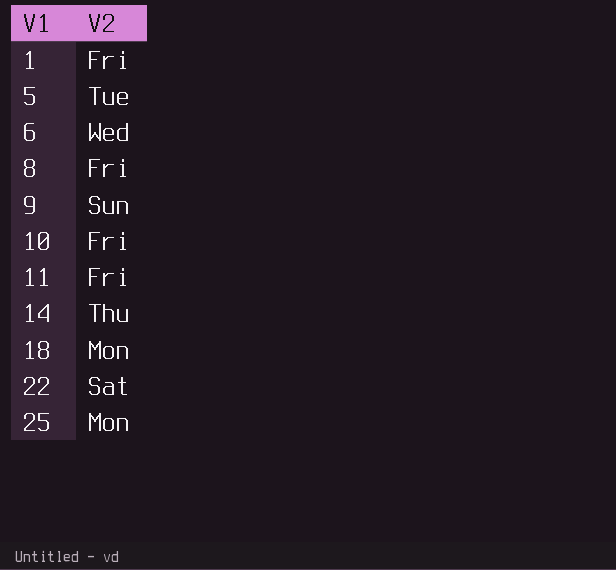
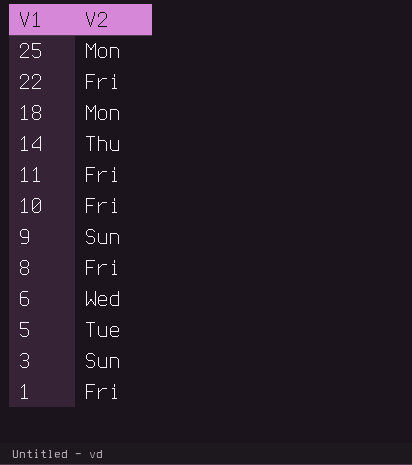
row order: V1 ascending -> V1 descending
22 | V2: Sat -> Fri
row 3: none -> Sun

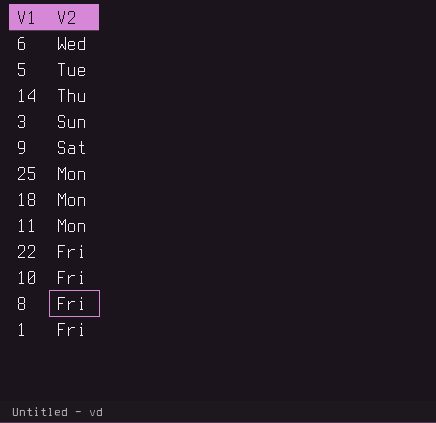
row order: V1 descending -> V2 descending
9 | V2: Sun -> Sat
11 | V2: Fri -> Mon

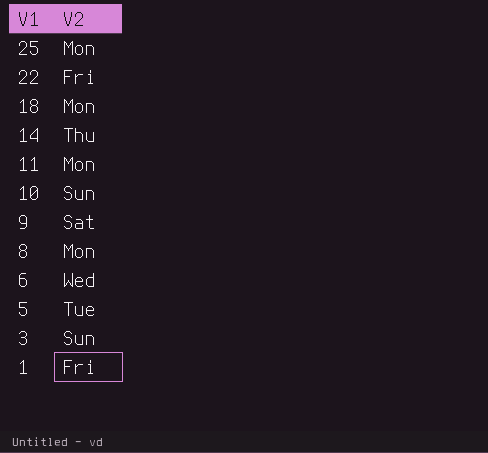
row order: V2 descending -> V1 descending
10 | V2: Fri -> Sun
8 | V2: Fri -> Mon

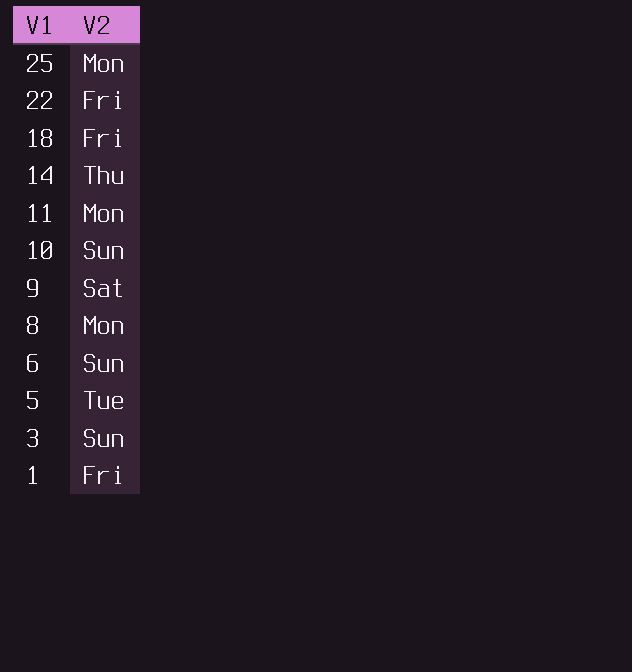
18 | V2: Mon -> Fri
6 | V2: Wed -> Sun

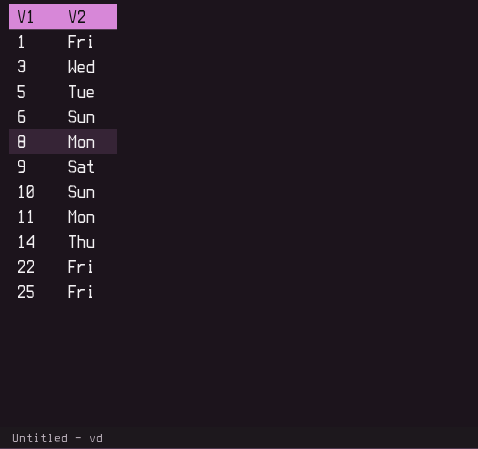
row order: V1 descending -> V1 ascending
row 18: Fri -> none
3 | V2: Sun -> Wed
25 | V2: Mon -> Fri

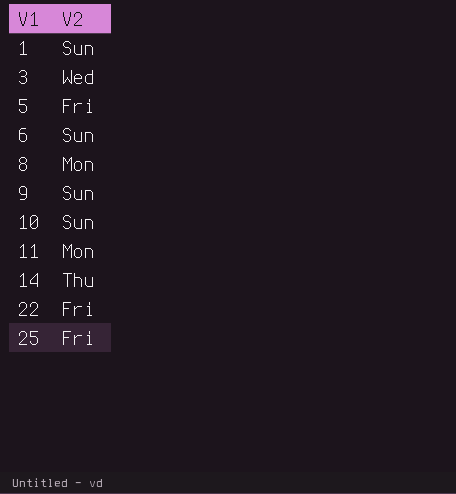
1 | V2: Fri -> Sun
5 | V2: Tue -> Fri
9 | V2: Sat -> Sun

